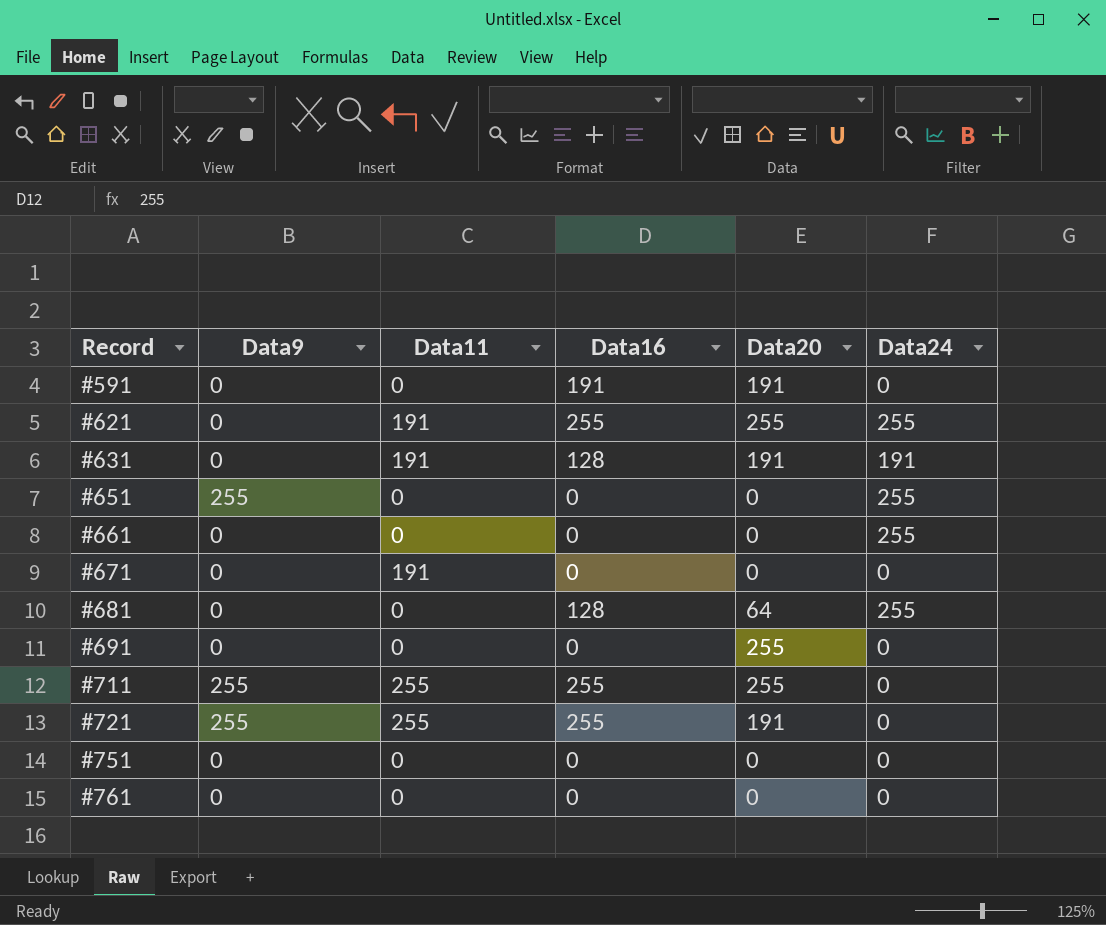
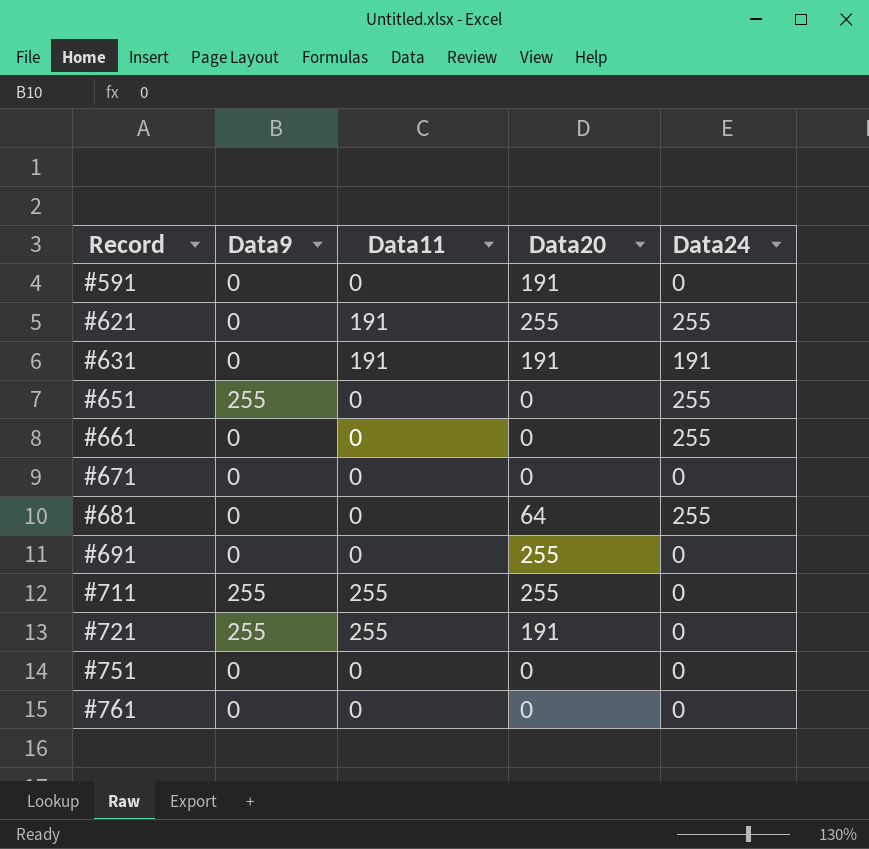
column Data16 | position: 4 -> none
#671 | Data11: 191 -> 0

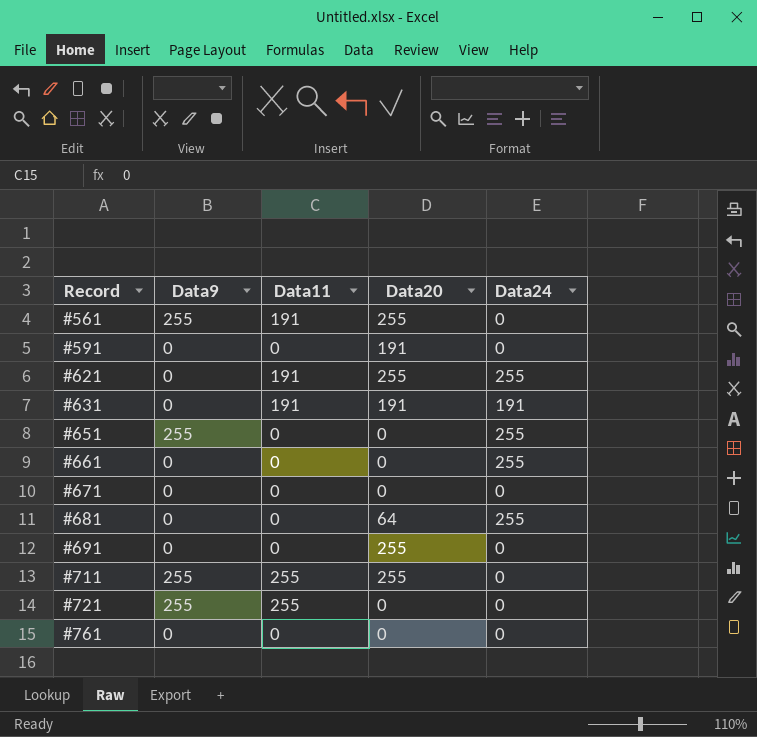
row #751: 0 | 0 | 0 | 0 -> none
row #561: none -> 255 | 191 | 255 | 0
#721 | Data20: 191 -> 0

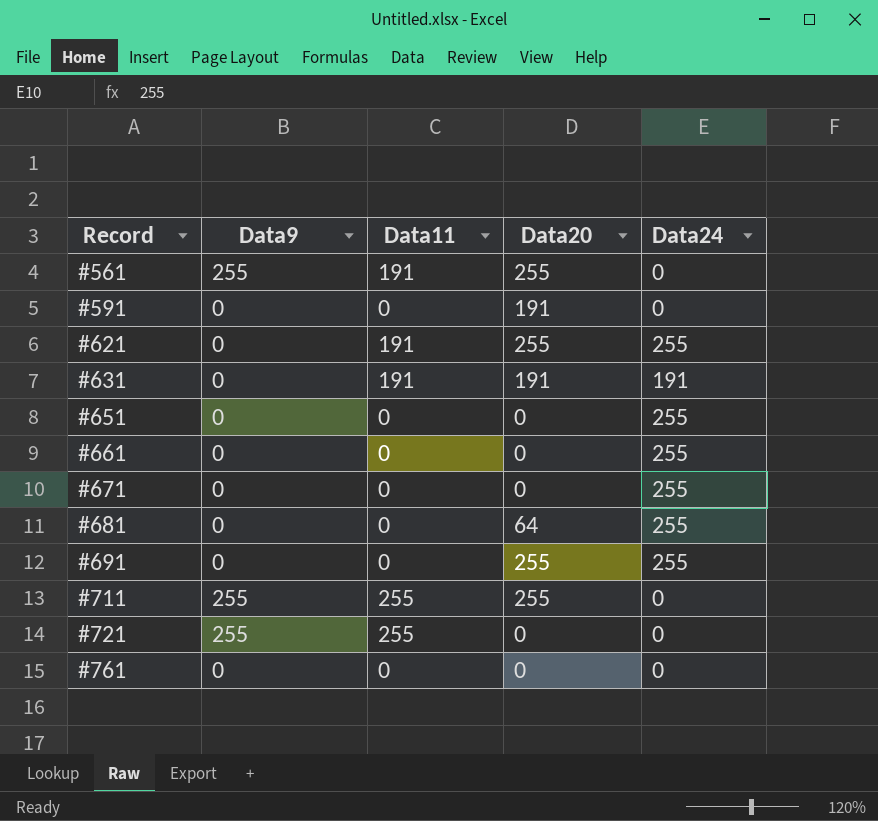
#651 | Data9: 255 -> 0
#671 | Data24: 0 -> 255
#691 | Data24: 0 -> 255

